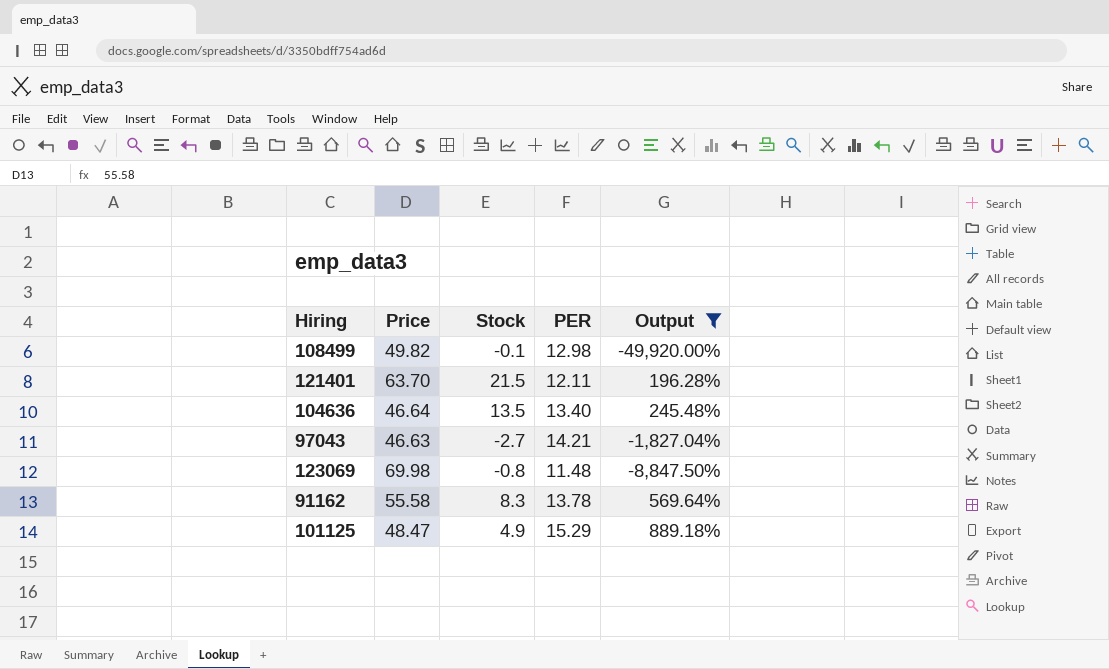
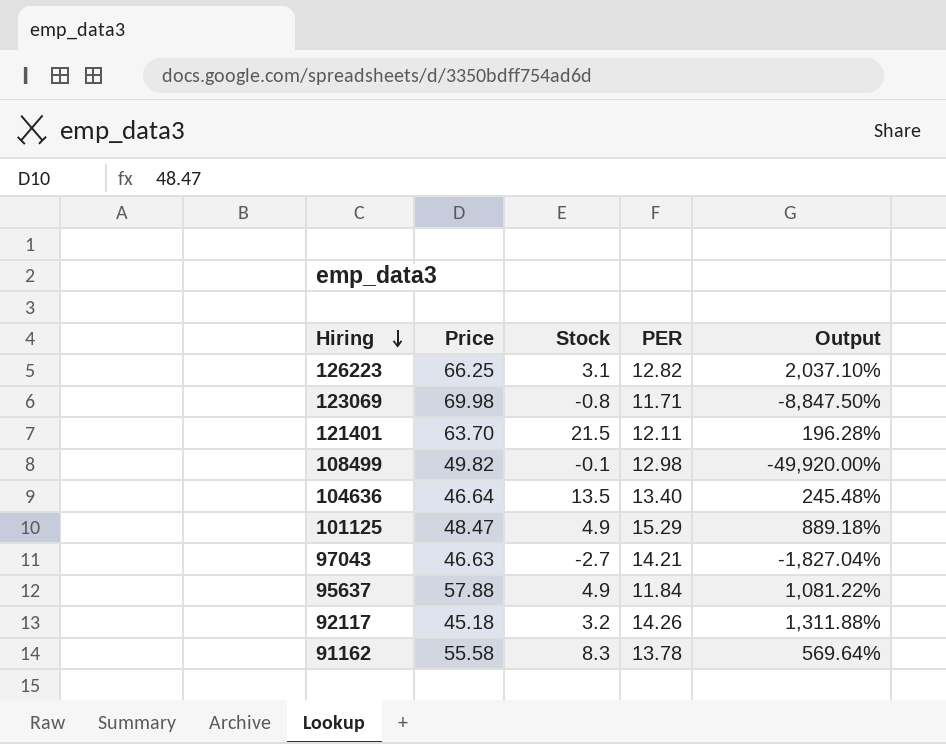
filter: Output <= 889.18% -> none
row order: none -> Hiring descending
123069 | PER: 11.48 -> 11.71

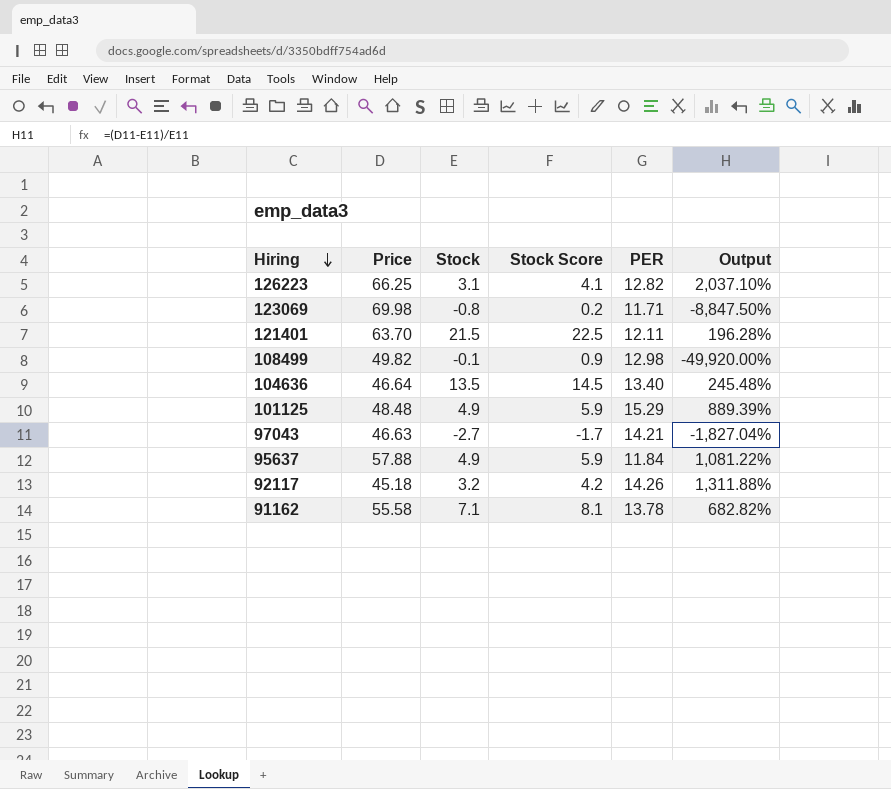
column Stock Score | formula: none -> [Stock] + 1
101125 | Price: 48.47 -> 48.48
101125 | Output: 889.18% -> 889.39%
91162 | Stock: 8.3 -> 7.1
91162 | Output: 569.64% -> 682.82%

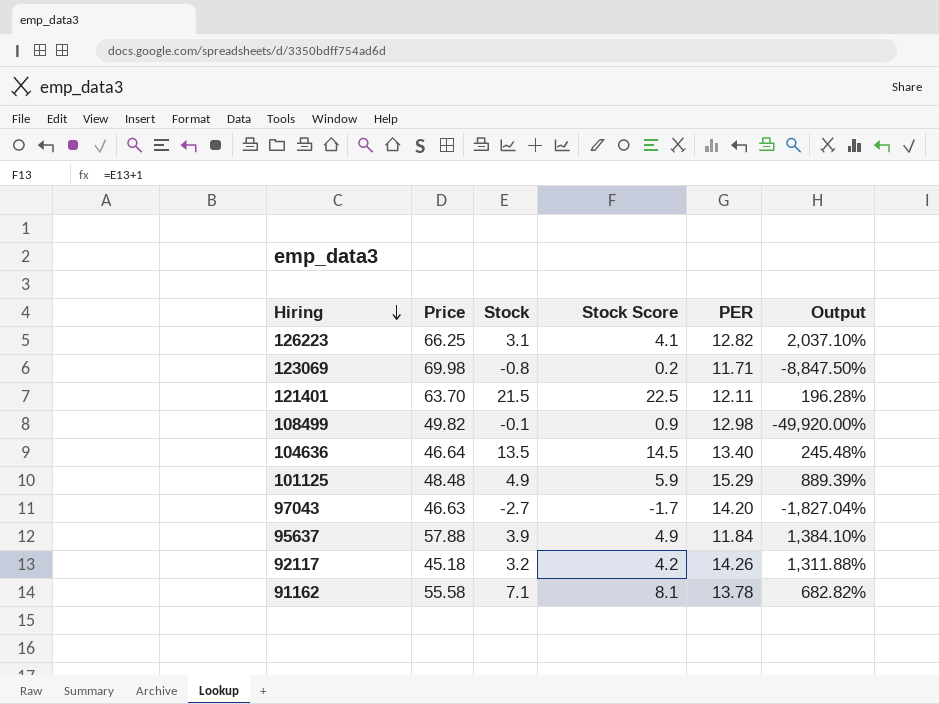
97043 | PER: 14.21 -> 14.20
95637 | Stock: 4.9 -> 3.9
95637 | Stock Score: 5.9 -> 4.9
95637 | Output: 1,081.22% -> 1,384.10%

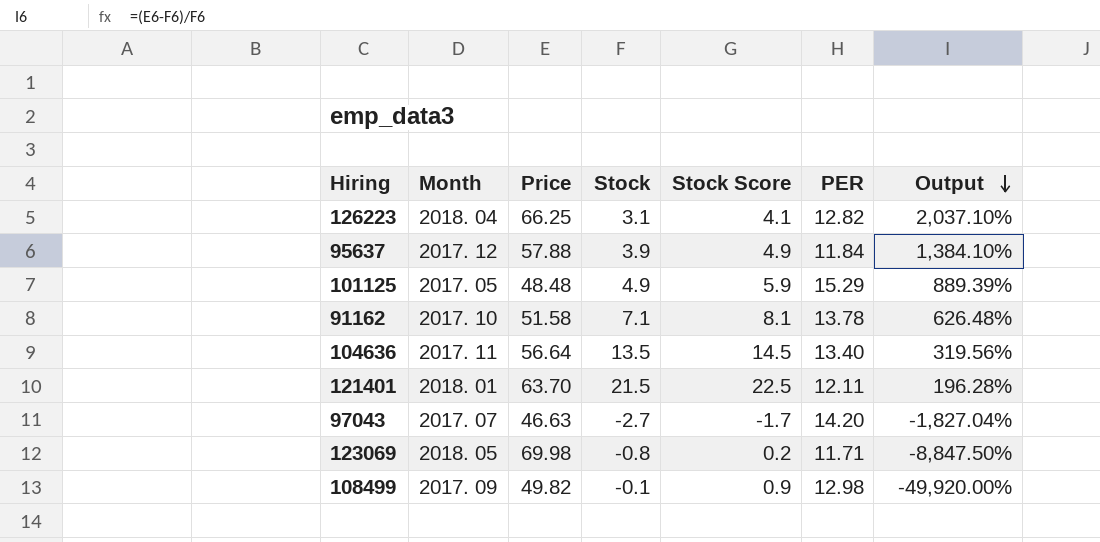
row order: Hiring descending -> Output descending
column Month | position: none -> 2
row 92117: 45.18 | 3.2 | 4.2 | 14.26 | 1,311.88% -> none
91162 | Price: 55.58 -> 51.58
91162 | Output: 682.82% -> 626.48%
104636 | Price: 46.64 -> 56.64
104636 | Output: 245.48% -> 319.56%

